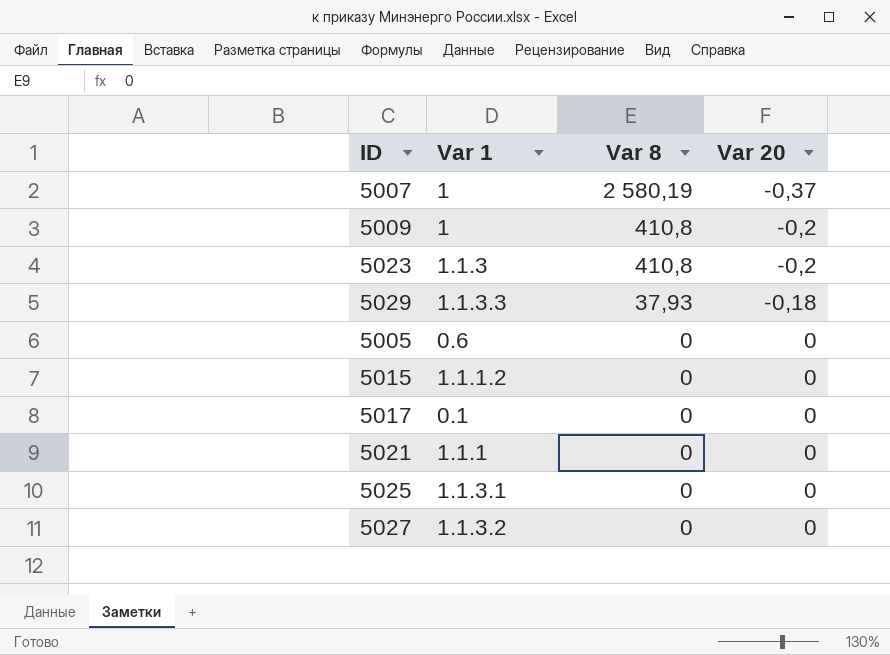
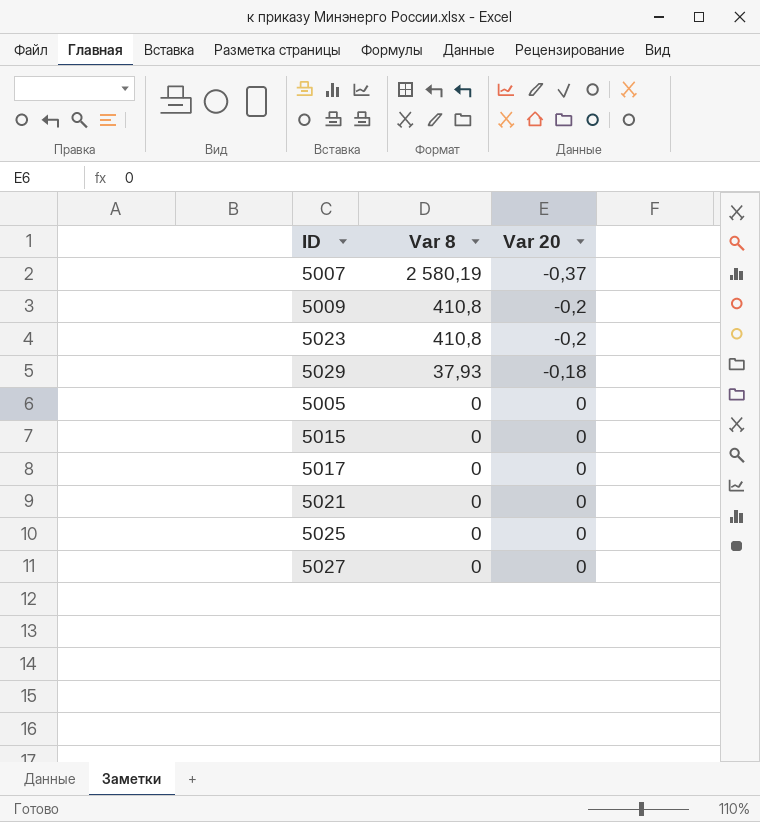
column Var 1 | position: 2 -> none

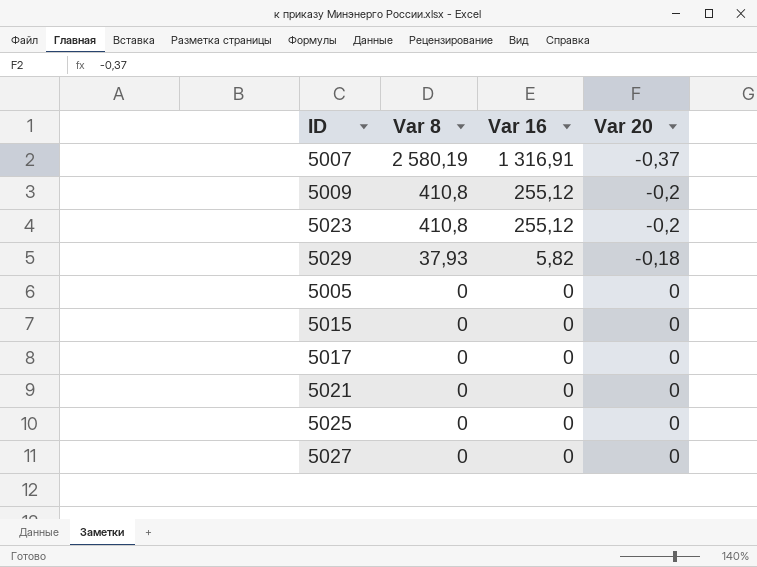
column Var 16 | position: none -> 3

